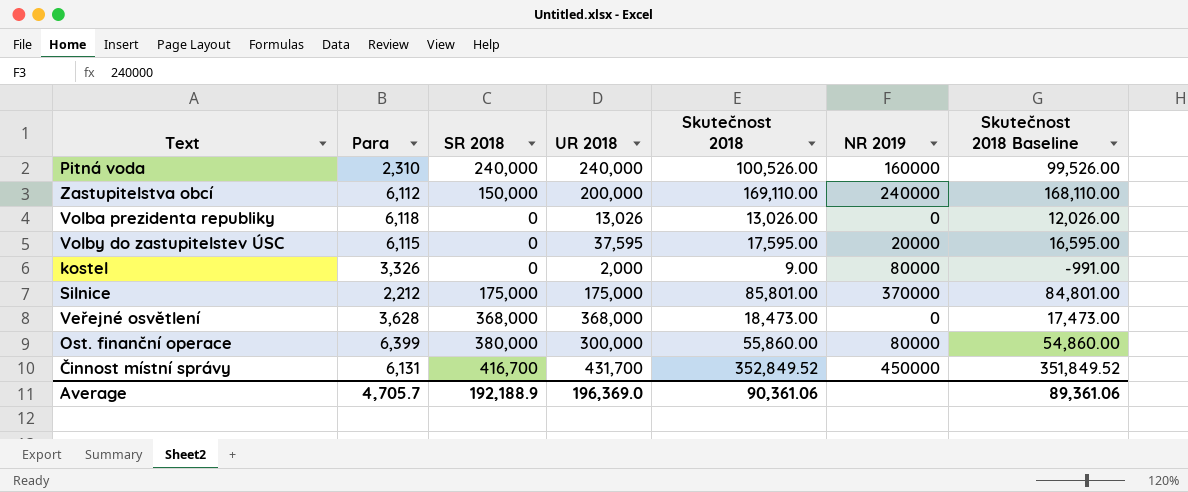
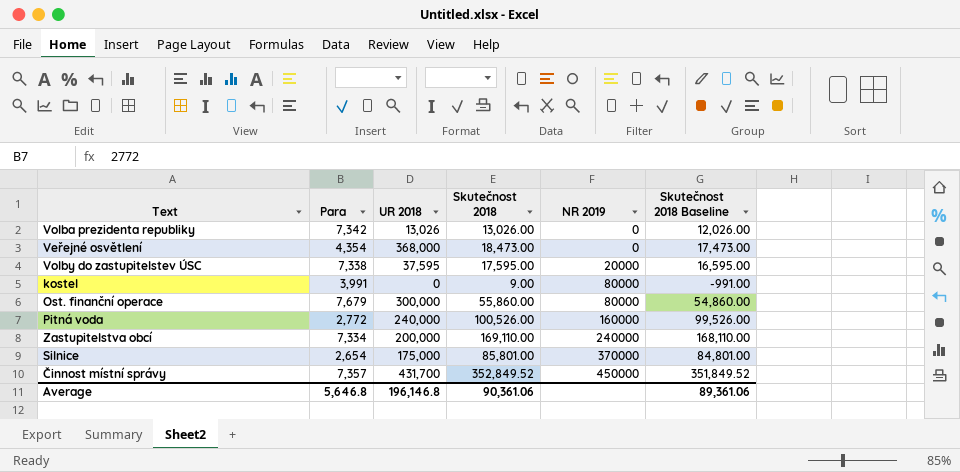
row order: none -> NR 2019 ascending
column SR 2018 | position: 3 -> none
Volba prezidenta republiky | Para: 6,118 -> 7,342
Veřejné osvětlení | Para: 3,628 -> 4,354
Volby do zastupitelstev ÚSC | Para: 6,115 -> 7,338
kostel | Para: 3,326 -> 3,991
kostel | UR 2018: 2,000 -> 0
Ost. finanční operace | Para: 6,399 -> 7,679
Pitná voda | Para: 2,310 -> 2,772
Zastupitelstva obcí | Para: 6,112 -> 7,334
Silnice | Para: 2,212 -> 2,654
Činnost místní správy | Para: 6,131 -> 7,357
Average | Para: 4,705.7 -> 5,646.8
Average | UR 2018: 196,369.0 -> 196,146.8

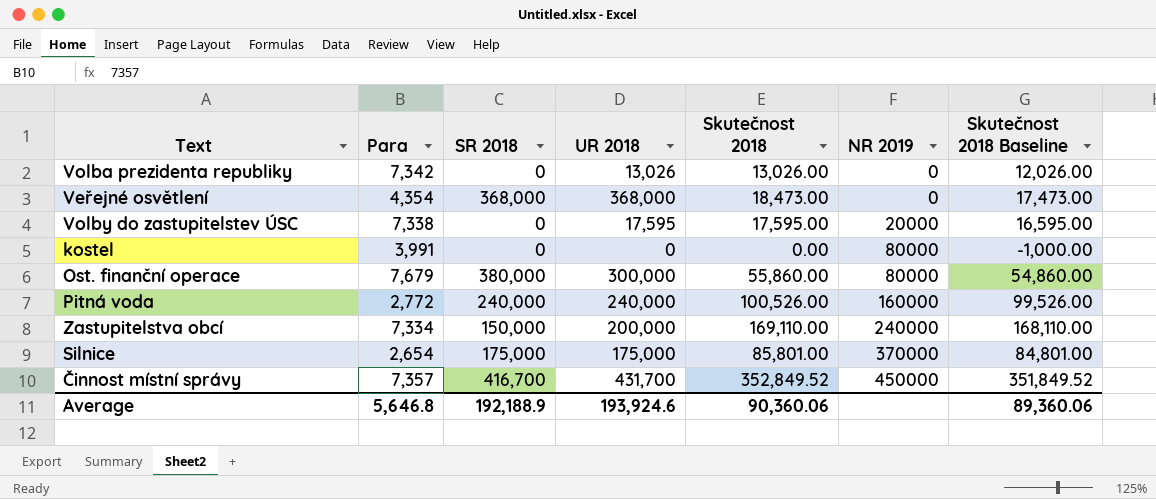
column SR 2018 | position: none -> 3
Volby do zastupitelstev ÚSC | UR 2018: 37,595 -> 17,595
kostel | Skutečnost 2018: 9.00 -> 0.00
kostel | Skutečnost 2018 Baseline: -991.00 -> -1,000.00
Average | UR 2018: 196,146.8 -> 193,924.6
Average | Skutečnost 2018: 90,361.06 -> 90,360.06
Average | Skutečnost 2018 Baseline: 89,361.06 -> 89,360.06

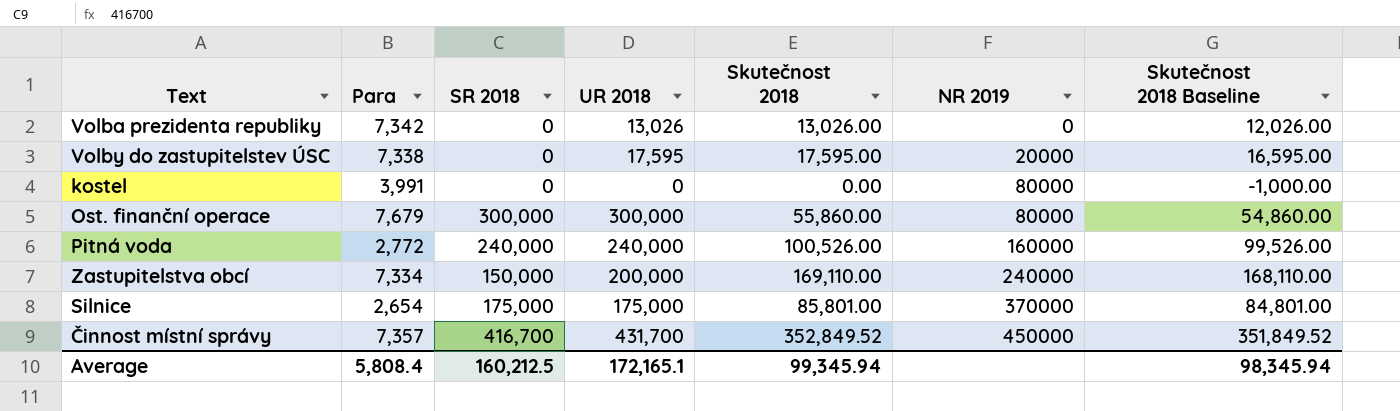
row Veřejné osvětlení: 4,354 | 368,000 | 368,000 | 18,473.00 | 0 | 17,473.00 -> none
Ost. finanční operace | SR 2018: 380,000 -> 300,000
Average | Para: 5,646.8 -> 5,808.4
Average | SR 2018: 192,188.9 -> 160,212.5
Average | UR 2018: 193,924.6 -> 172,165.1
Average | Skutečnost 2018: 90,360.06 -> 99,345.94
Average | Skutečnost 2018 Baseline: 89,360.06 -> 98,345.94

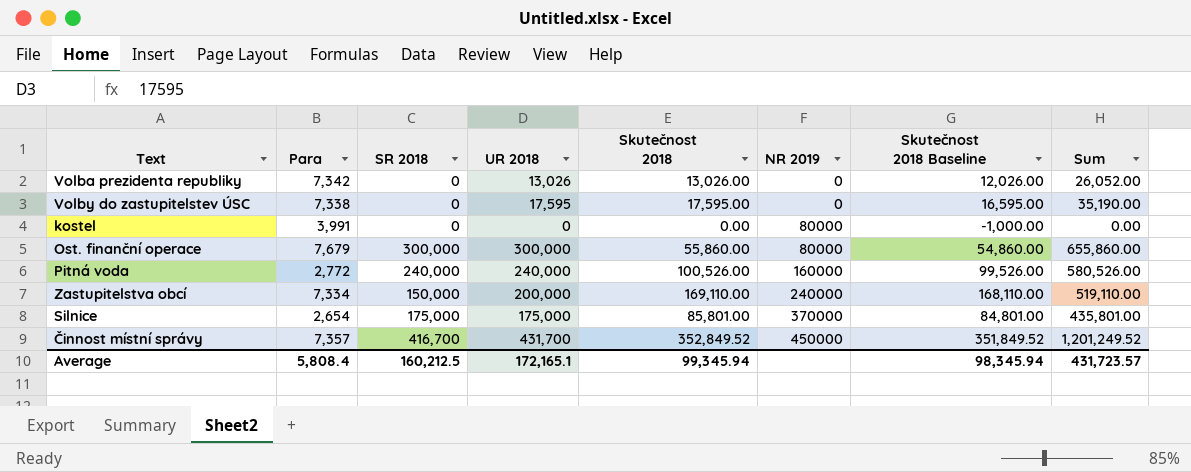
column Sum | formula: none -> [SR 2018] + [UR 2018] + [Skutečnost 2018]
Volby do zastupitelstev ÚSC | NR 2019: 20000 -> 0

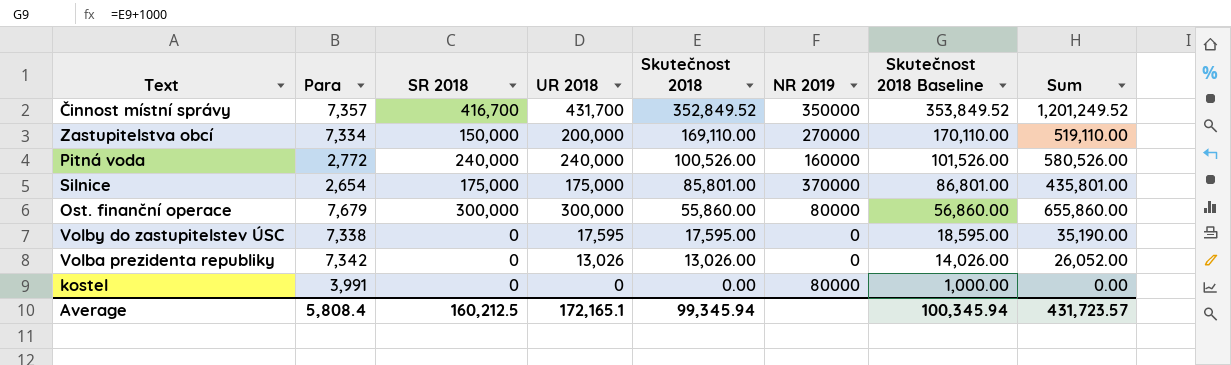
row order: NR 2019 ascending -> Skutečnost 2018 descending
column Skutečnost 2018 Baseline | formula: [Skutečnost 2018] - 1000 -> [Skutečnost 2018] + 1000
Činnost místní správy | NR 2019: 450000 -> 350000
Zastupitelstva obcí | NR 2019: 240000 -> 270000
Average | Skutečnost 2018 Baseline: 98,345.94 -> 100,345.94

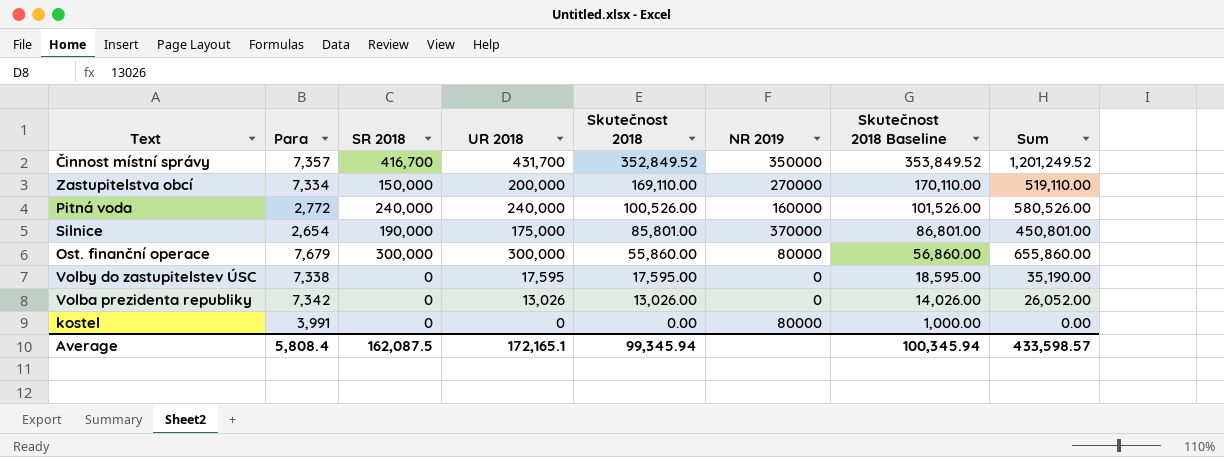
Silnice | SR 2018: 175,000 -> 190,000
Silnice | Sum: 435,801.00 -> 450,801.00
Average | SR 2018: 160,212.5 -> 162,087.5
Average | Sum: 431,723.57 -> 433,598.57

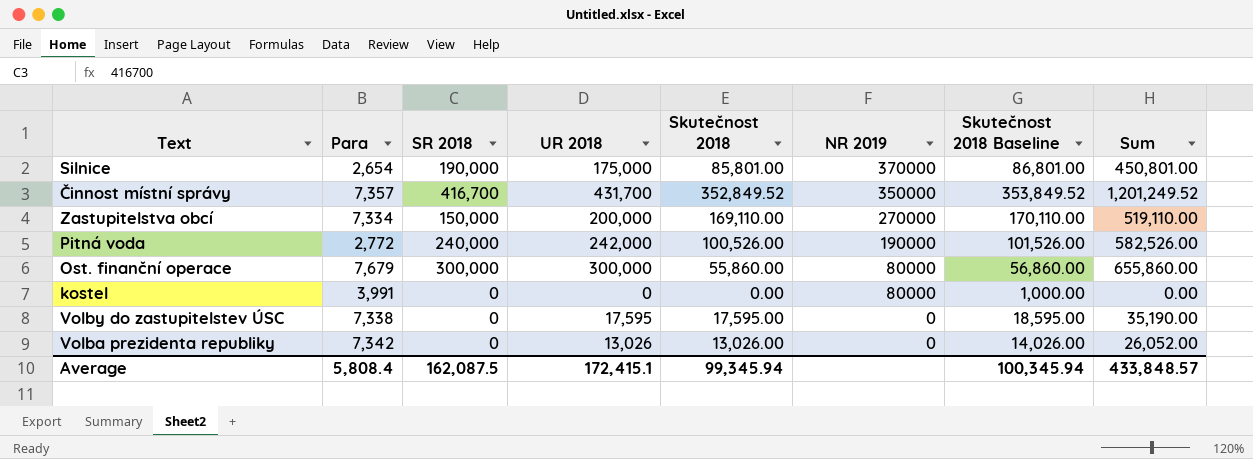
row order: Skutečnost 2018 descending -> NR 2019 descending
Pitná voda | UR 2018: 240,000 -> 242,000
Pitná voda | NR 2019: 160000 -> 190000
Pitná voda | Sum: 580,526.00 -> 582,526.00
Average | UR 2018: 172,165.1 -> 172,415.1
Average | Sum: 433,598.57 -> 433,848.57

